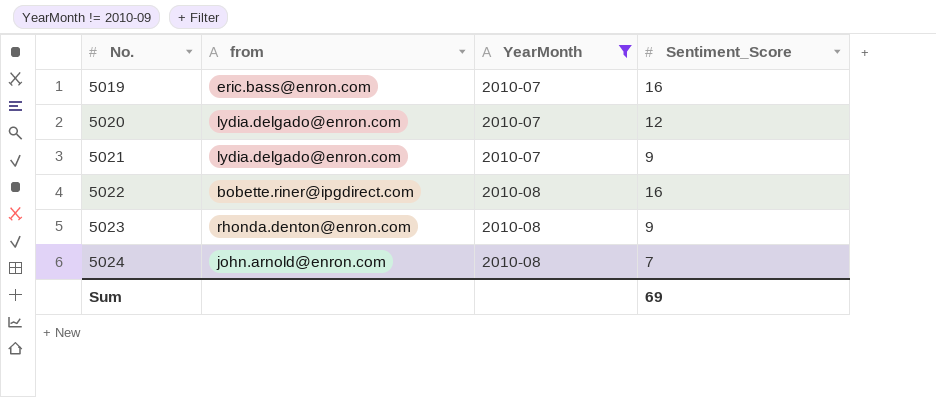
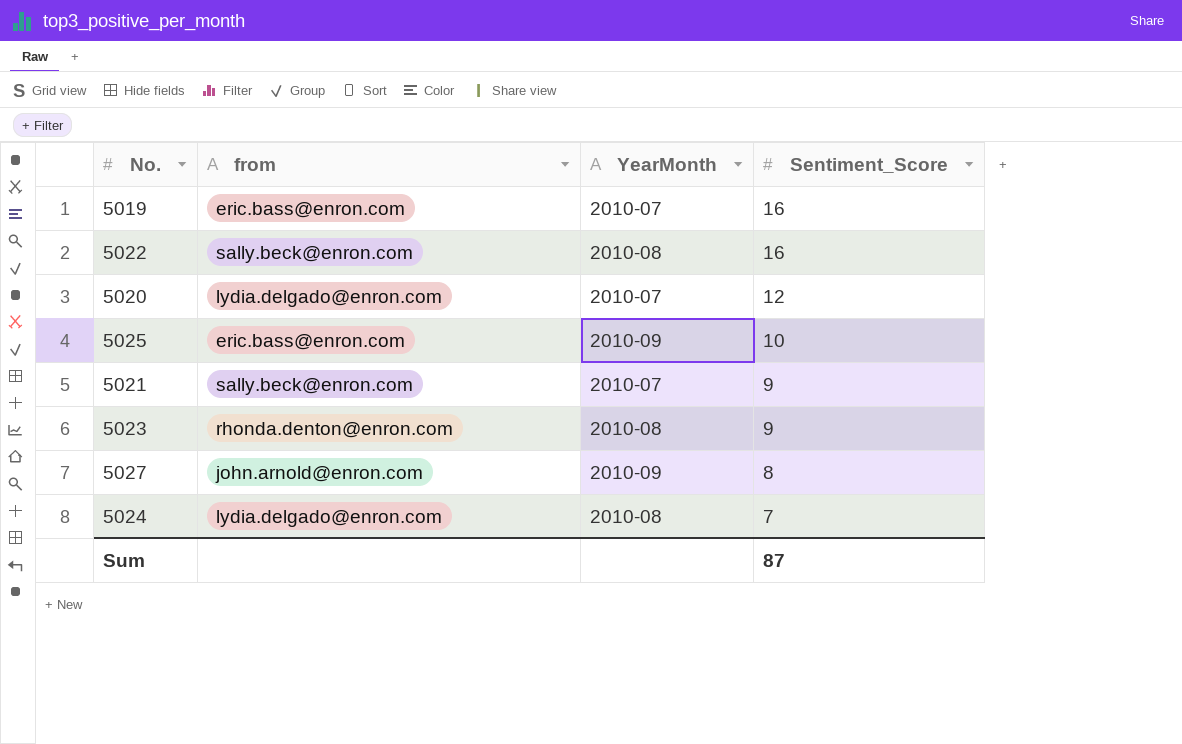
filter: YearMonth != 2010-09 -> none
row order: No. ascending -> Sentiment_Score descending
5022 | from: bobette.riner@ipgdirect.com -> sally.beck@enron.com
5021 | from: lydia.delgado@enron.com -> sally.beck@enron.com
5024 | from: john.arnold@enron.com -> lydia.delgado@enron.com
Sum | Sentiment_Score: 69 -> 87

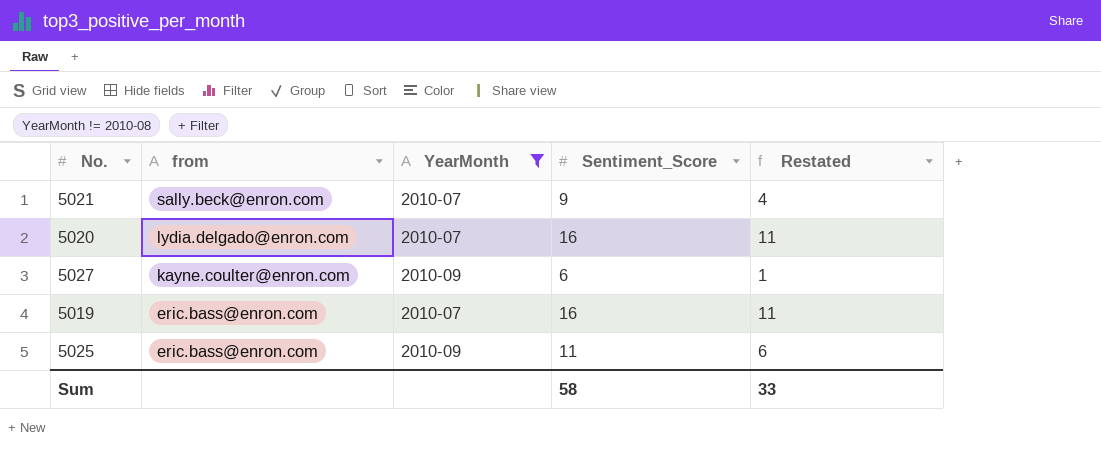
filter: none -> YearMonth != 2010-08
row order: Sentiment_Score descending -> from descending
column Restated | formula: none -> [Sentiment_Score] - 5
5020 | Sentiment_Score: 12 -> 16
5027 | from: john.arnold@enron.com -> kayne.coulter@enron.com
5027 | Sentiment_Score: 8 -> 6
5025 | Sentiment_Score: 10 -> 11
Sum | Sentiment_Score: 87 -> 58

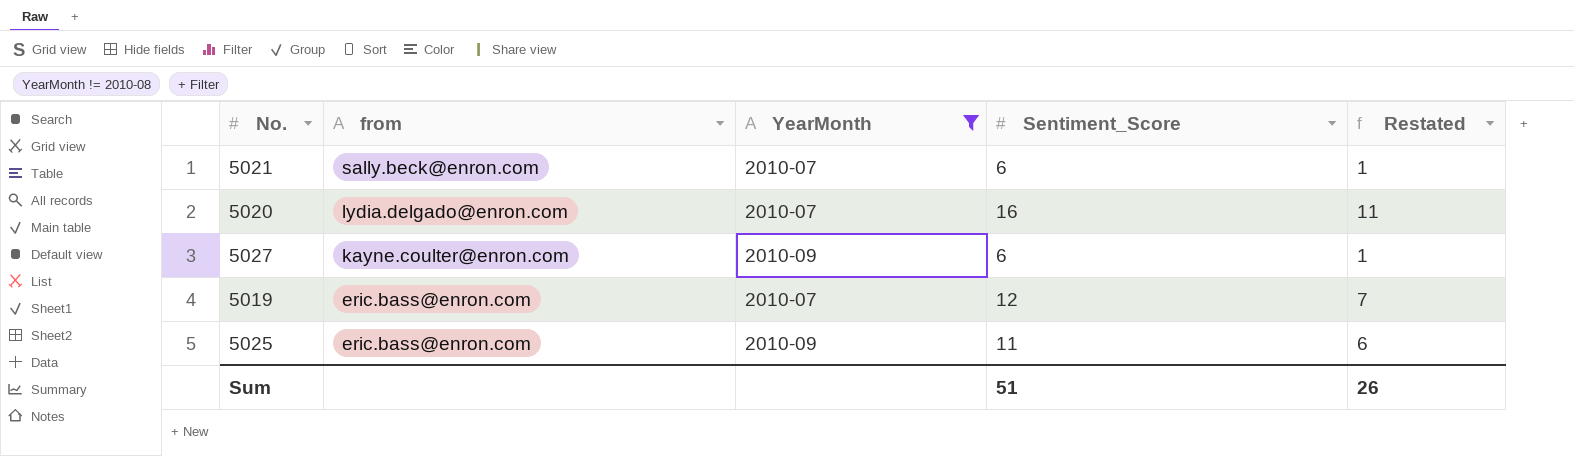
5021 | Sentiment_Score: 9 -> 6
5021 | Restated: 4 -> 1
5019 | Sentiment_Score: 16 -> 12
5019 | Restated: 11 -> 7
Sum | Sentiment_Score: 58 -> 51
Sum | Restated: 33 -> 26

